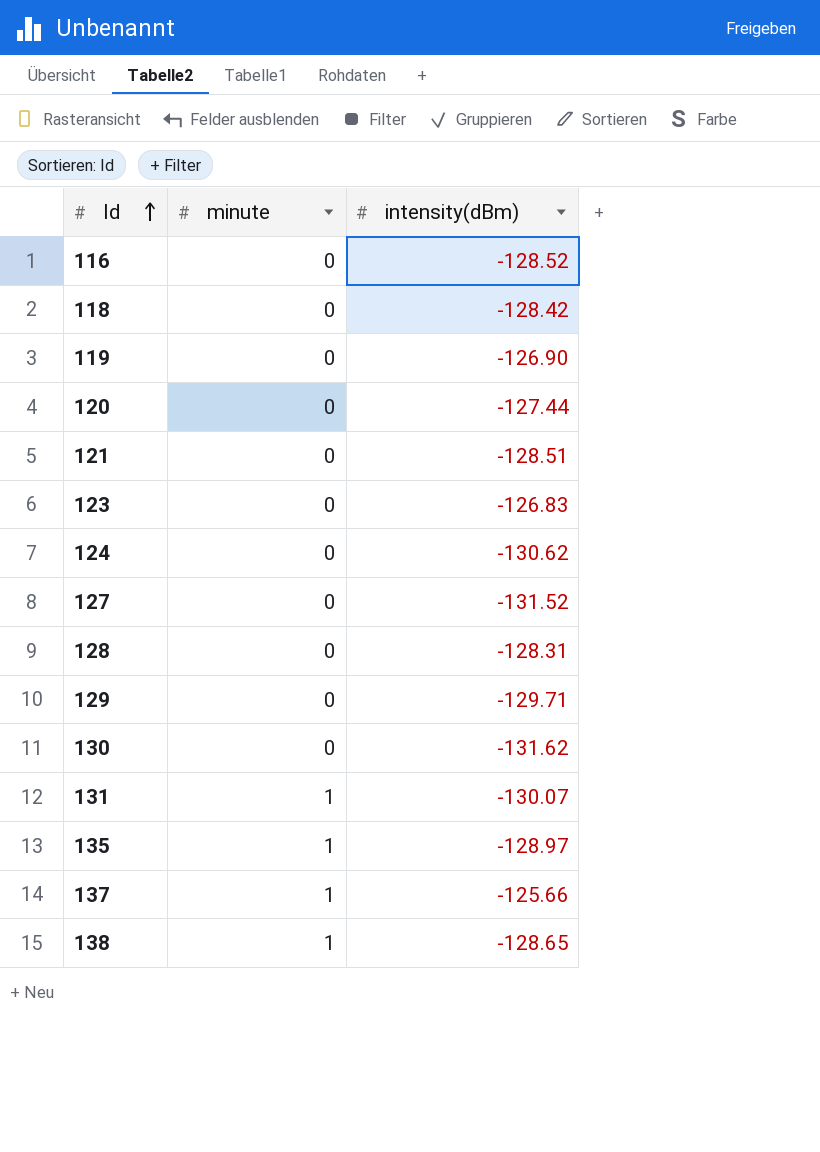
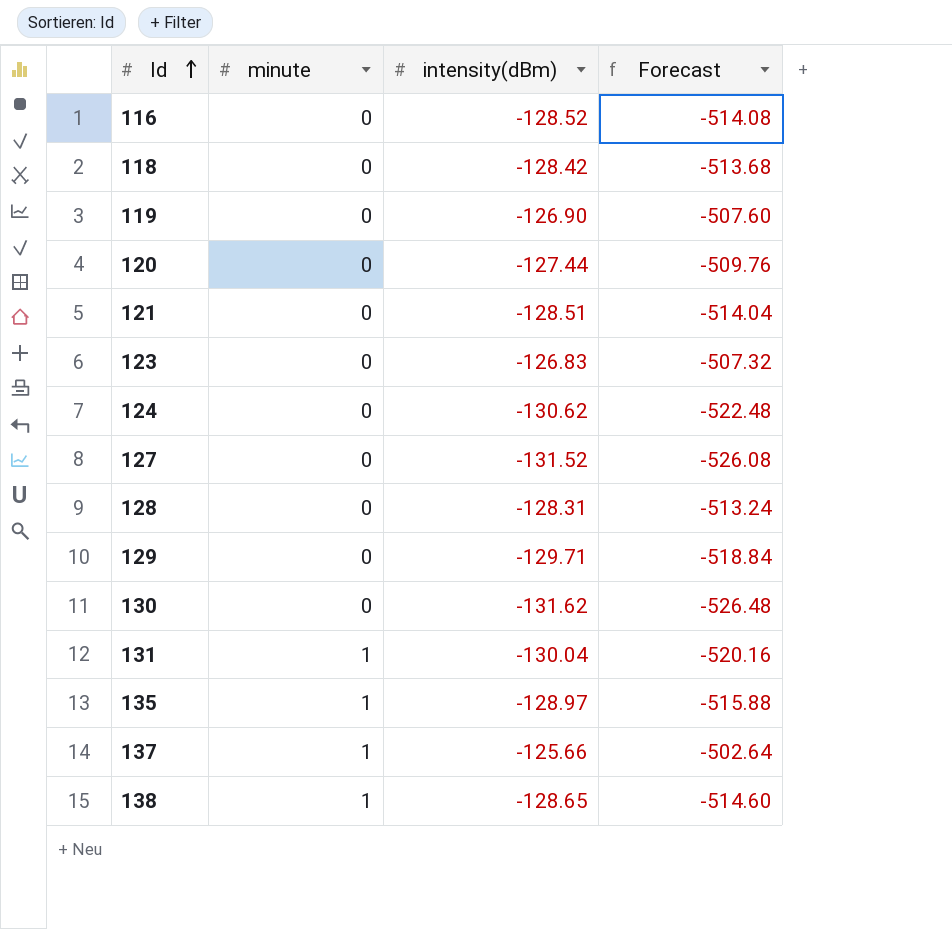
column Forecast | formula: none -> [intensity(dBm)] * 4
131 | intensity(dBm): -130.07 -> -130.04

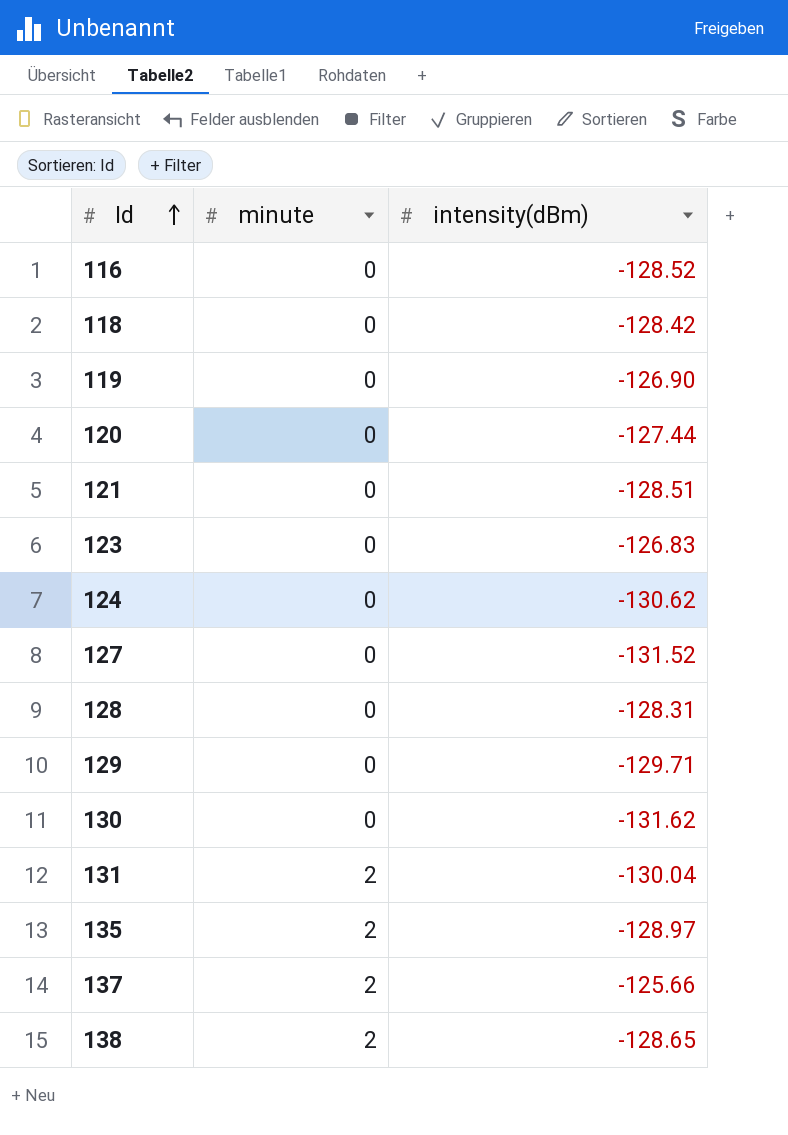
column Forecast | formula: [intensity(dBm)] * 4 -> none
131 | minute: 1 -> 2
135 | minute: 1 -> 2
137 | minute: 1 -> 2
138 | minute: 1 -> 2

